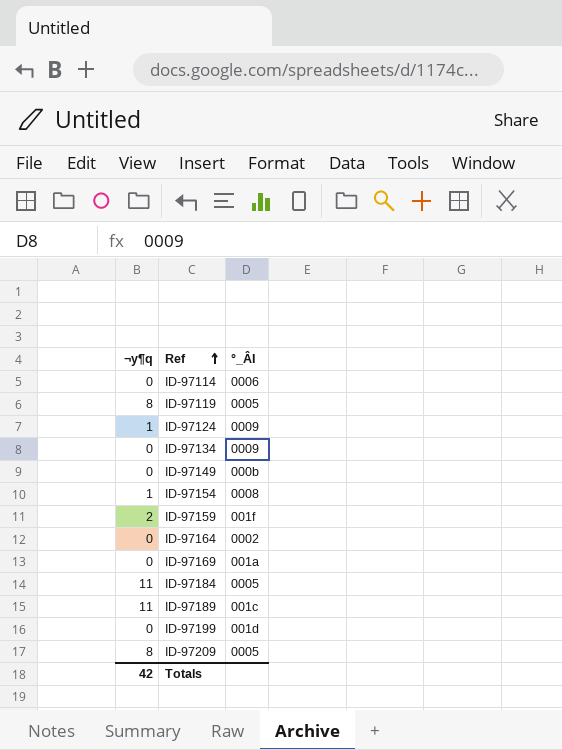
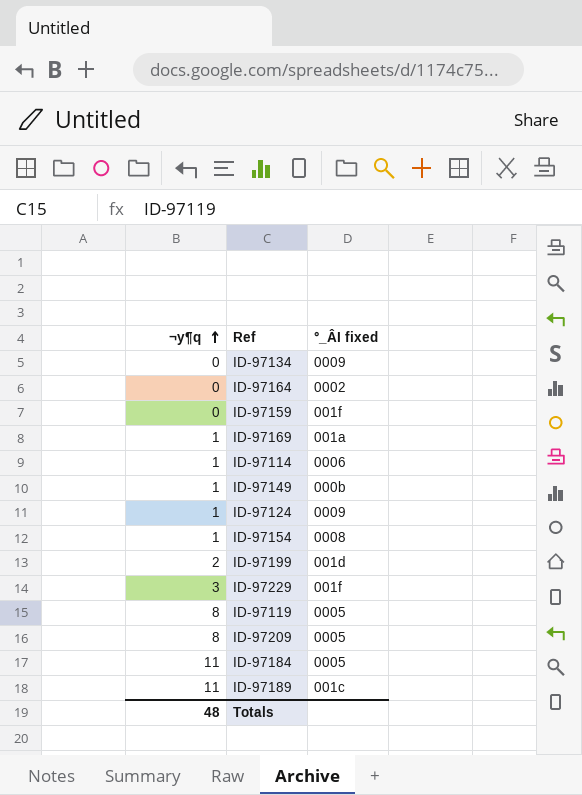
row order: Ref ascending -> ¬y¶q ascending
column name: °_ÂI -> °_ÂI fixed
ID-97159 | ¬y¶q: 2 -> 0
ID-97169 | ¬y¶q: 0 -> 1
ID-97114 | ¬y¶q: 0 -> 1
ID-97149 | ¬y¶q: 0 -> 1
ID-97199 | ¬y¶q: 0 -> 2
row ID-97229: none -> 3 | 001f
Totals | ¬y¶q: 42 -> 48

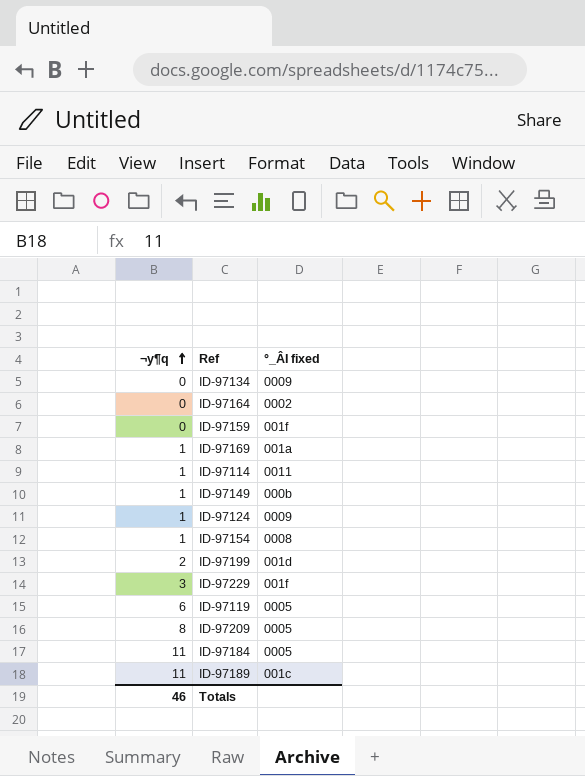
ID-97114 | °_ÂI fixed: 0006 -> 0011
ID-97119 | ¬y¶q: 8 -> 6
Totals | ¬y¶q: 48 -> 46

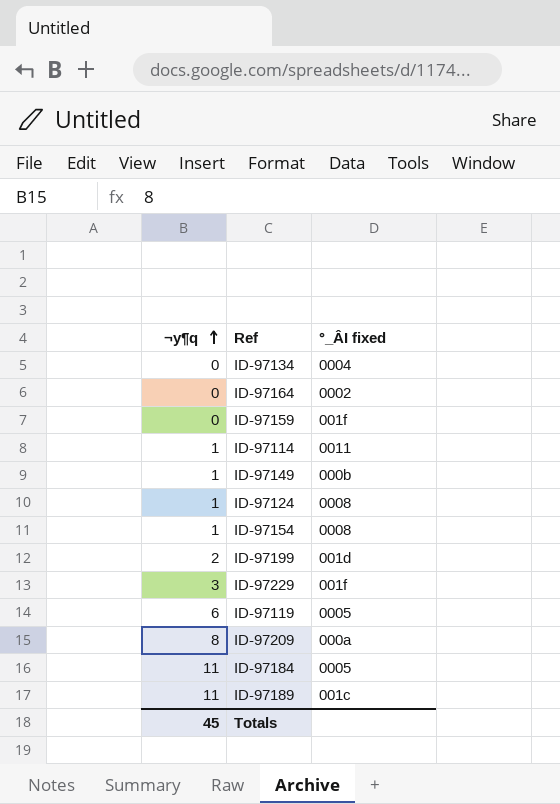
row ID-97169: 1 | 001a -> none
ID-97134 | °_ÂI fixed: 0009 -> 0004
ID-97124 | °_ÂI fixed: 0009 -> 0008
ID-97209 | °_ÂI fixed: 0005 -> 000a
Totals | ¬y¶q: 46 -> 45

